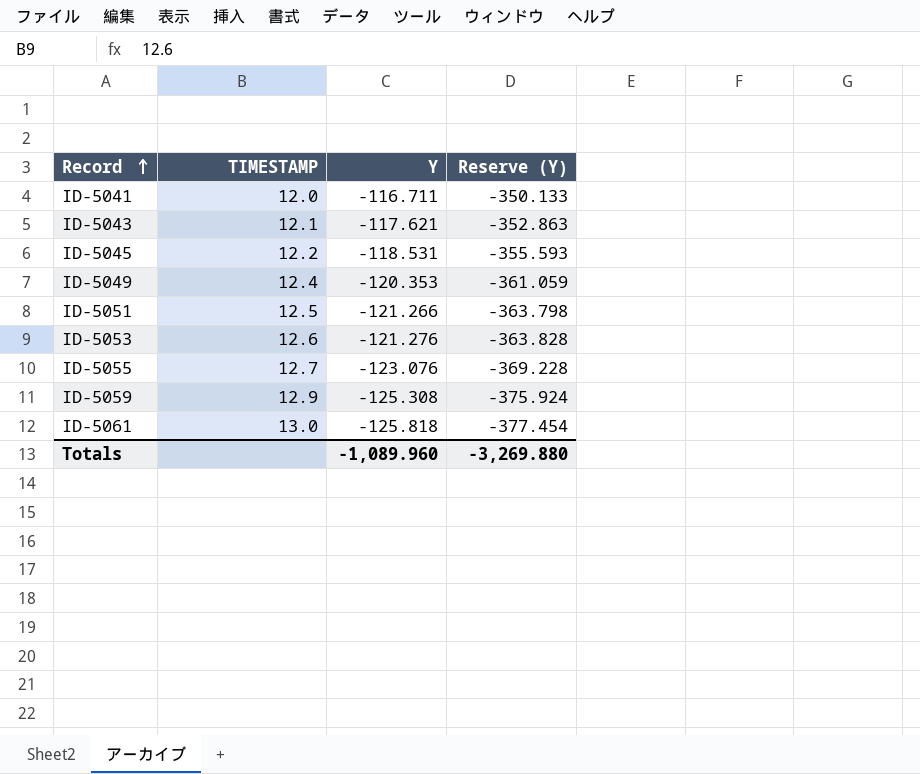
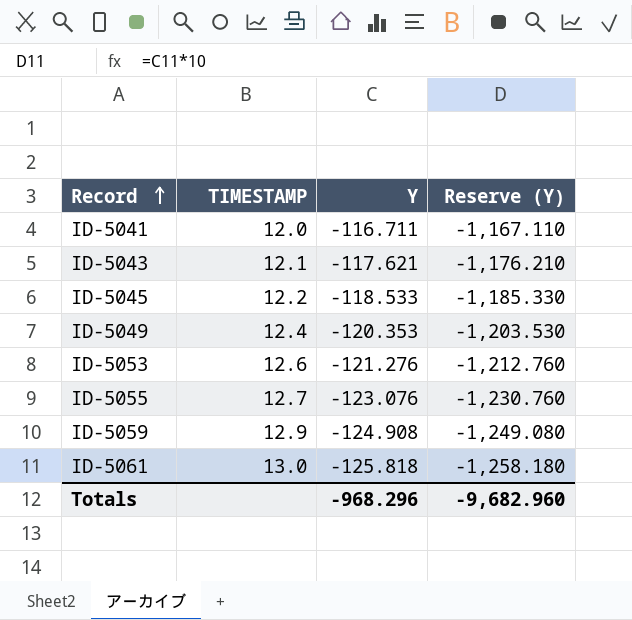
column Reserve (Y) | formula: [Y] * 3 -> [Y] * 10
row ID-5051: 12.5 | -121.266 | -363.798 -> none
ID-5045 | Y: -118.531 -> -118.533
ID-5059 | Y: -125.308 -> -124.908
Totals | Y: -1,089.960 -> -968.296
Totals | Reserve (Y): -3,269.880 -> -9,682.960

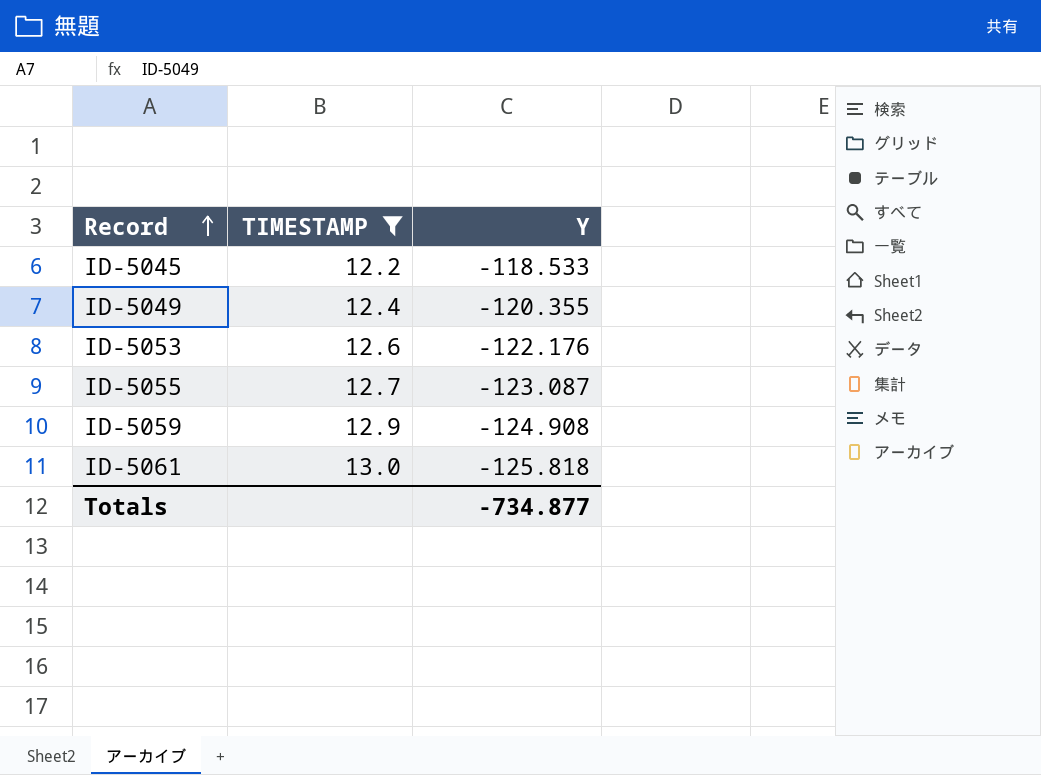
filter: none -> TIMESTAMP >= 12.2
column Reserve (Y) | formula: [Y] * 10 -> none
ID-5049 | Y: -120.353 -> -120.355
ID-5053 | Y: -121.276 -> -122.176
ID-5055 | Y: -123.076 -> -123.087
Totals | Y: -968.296 -> -734.877

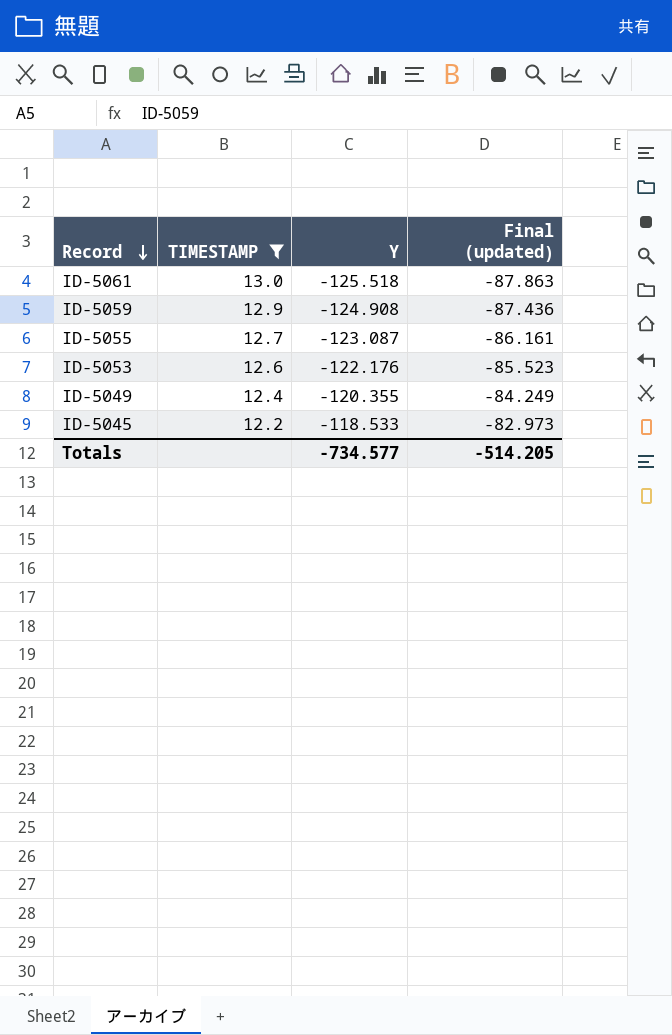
row order: Record ascending -> Record descending
column Final (updated) | formula: none -> [Y] * 0.7
ID-5061 | Y: -125.818 -> -125.518
Totals | Y: -734.877 -> -734.577

